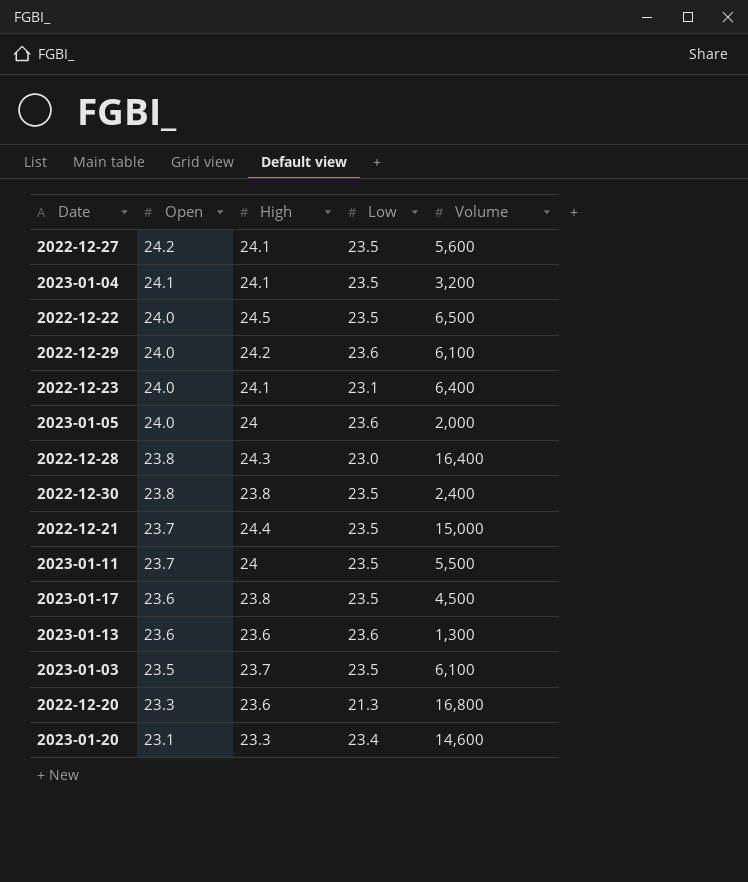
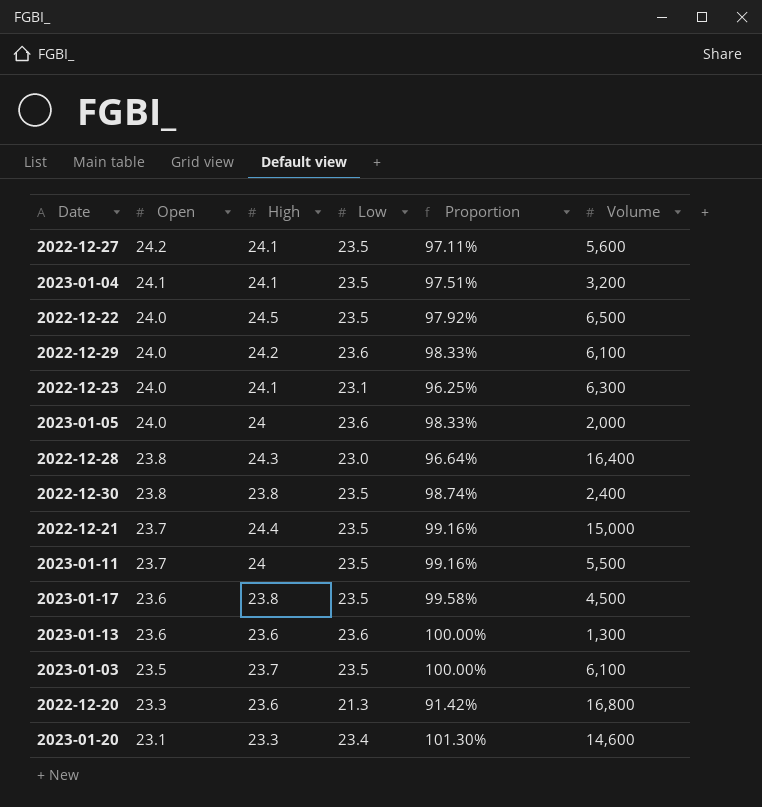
column Proportion | formula: none -> [Low] / [Open]
2022-12-23 | Volume: 6,400 -> 6,300

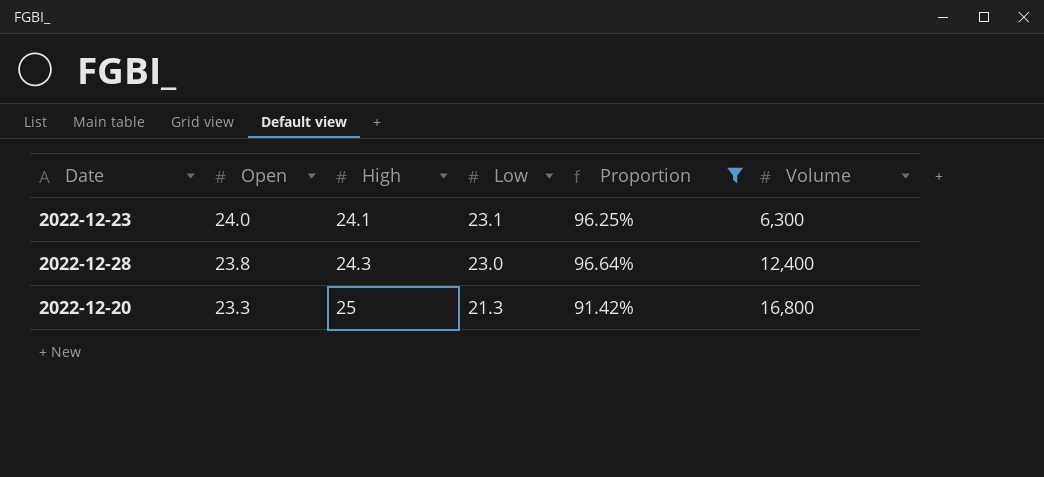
filter: none -> Proportion <= 96.64%
2022-12-28 | Volume: 16,400 -> 12,400
2022-12-20 | High: 23.6 -> 25

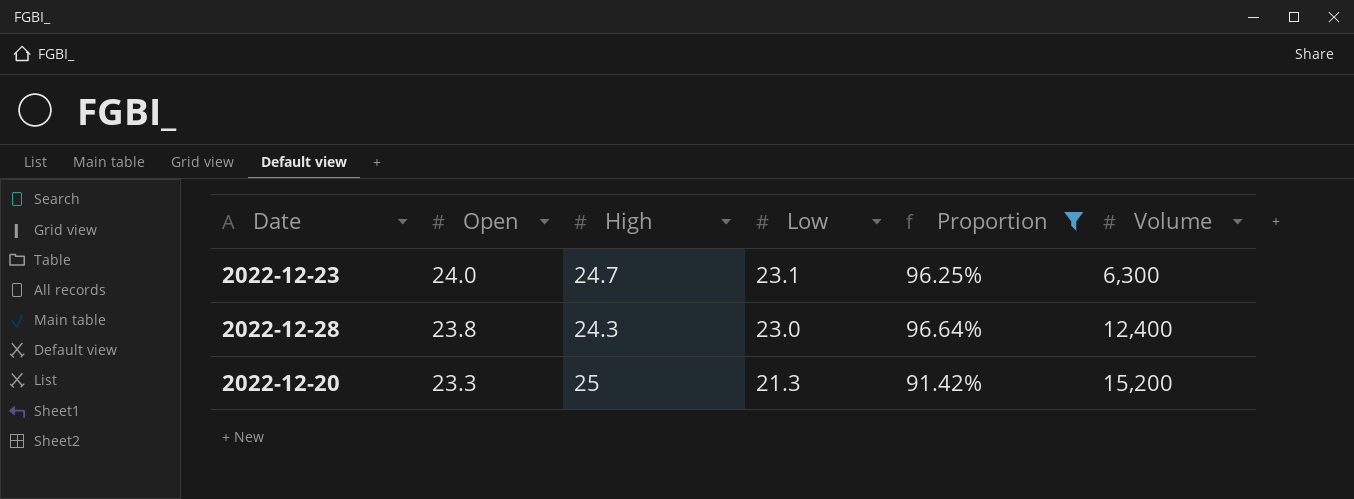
2022-12-23 | High: 24.1 -> 24.7
2022-12-20 | Volume: 16,800 -> 15,200

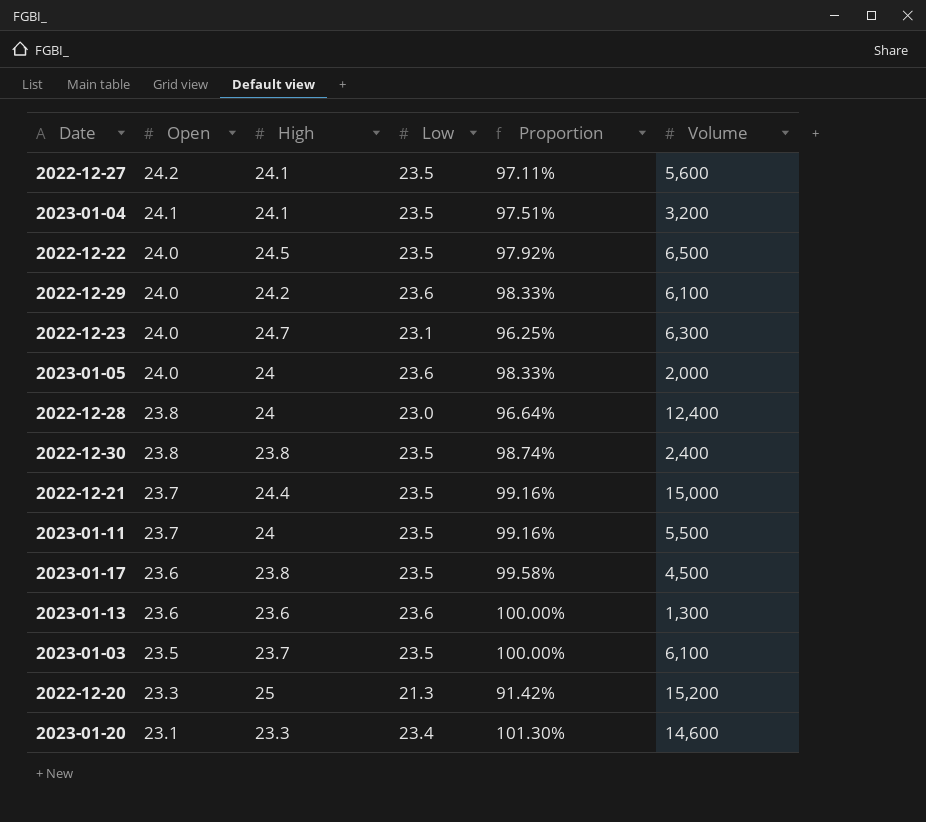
filter: Proportion <= 96.64% -> none
2022-12-28 | High: 24.3 -> 24

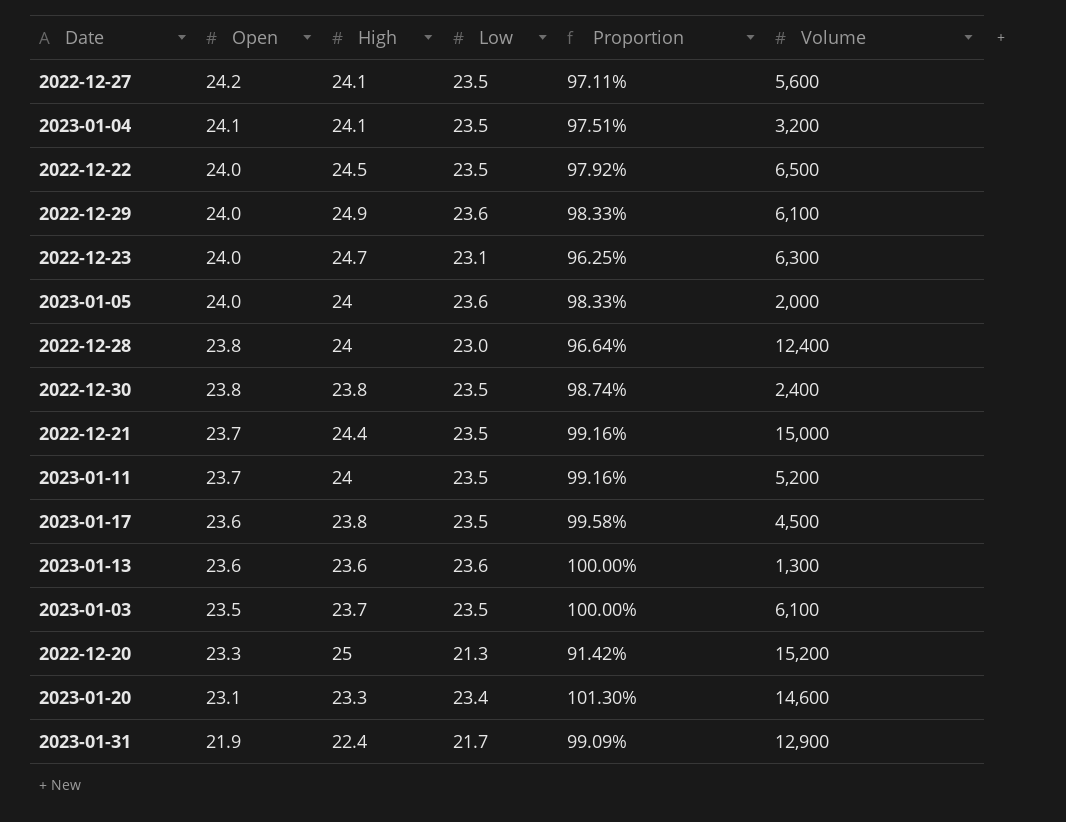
2022-12-29 | High: 24.2 -> 24.9
2023-01-11 | Volume: 5,500 -> 5,200
row 2023-01-31: none -> 21.9 | 22.4 | 21.7 | 99.09% | 12,900

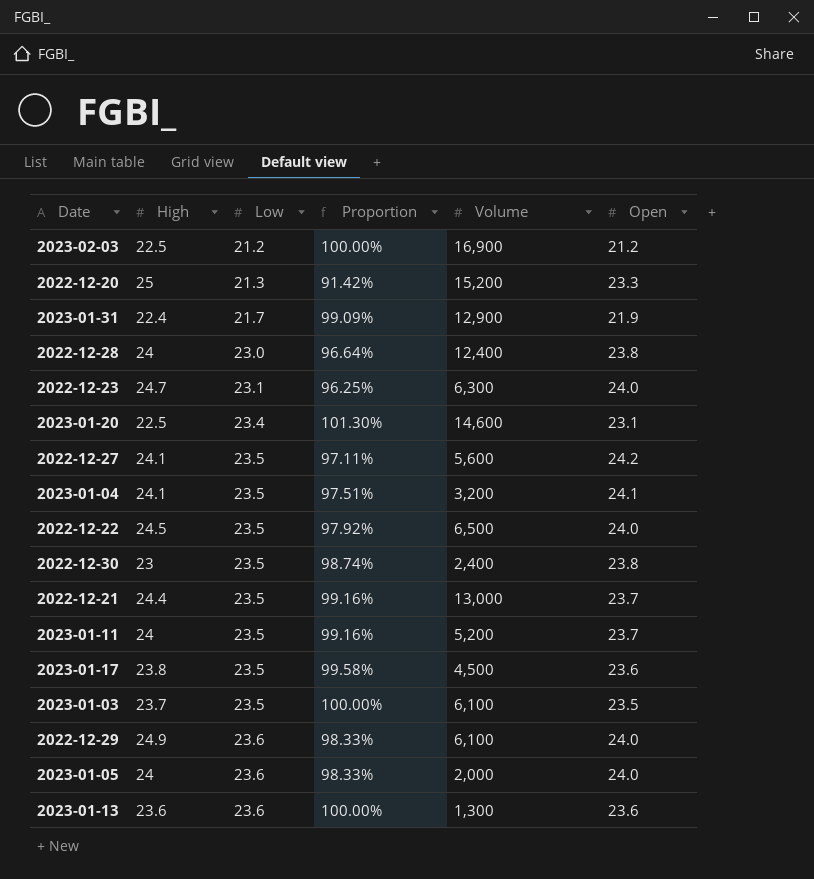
row order: Open descending -> Low ascending
column Open | position: 2 -> 6
row 2023-02-03: none -> 22.5 | 21.2 | 100.00% | 16,900 | 21.2
2023-01-20 | High: 23.3 -> 22.5
2022-12-30 | High: 23.8 -> 23
2022-12-21 | Volume: 15,000 -> 13,000

